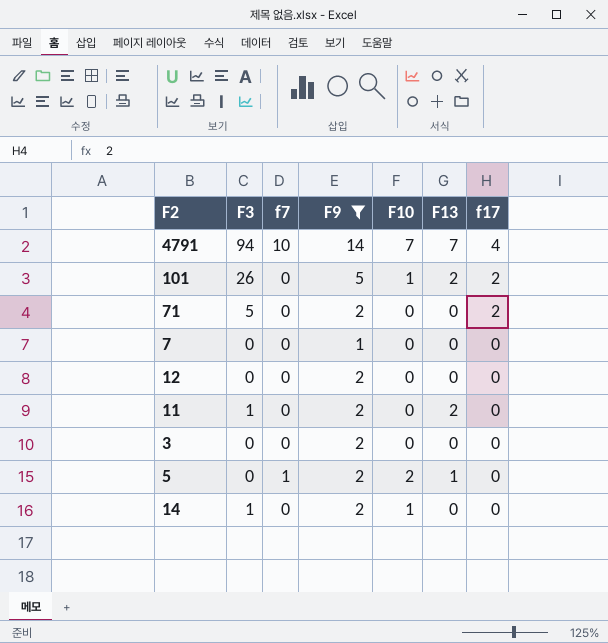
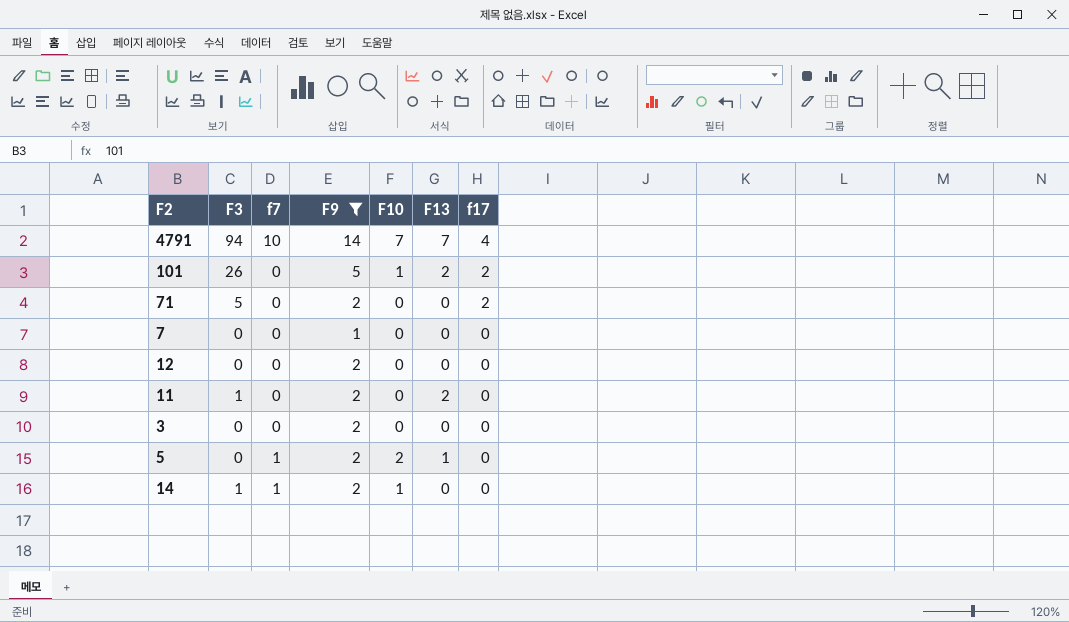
14 | f7: 0 -> 1

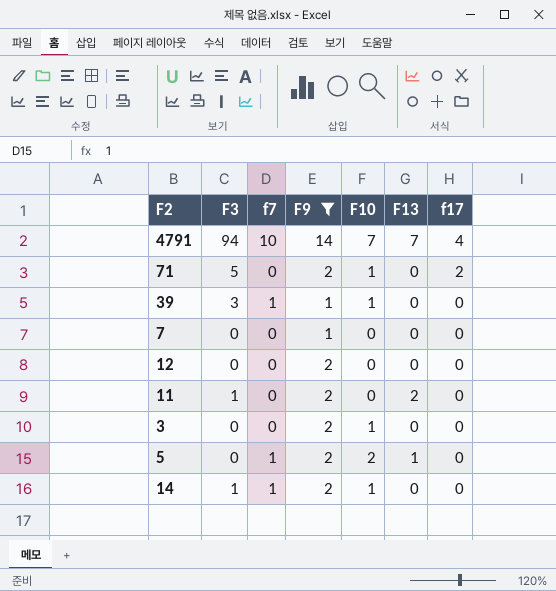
row 101: 26 | 0 | 5 | 1 | 2 | 2 -> none
71 | F10: 0 -> 1
row 39: none -> 3 | 1 | 1 | 1 | 0 | 0
3 | F10: 0 -> 1

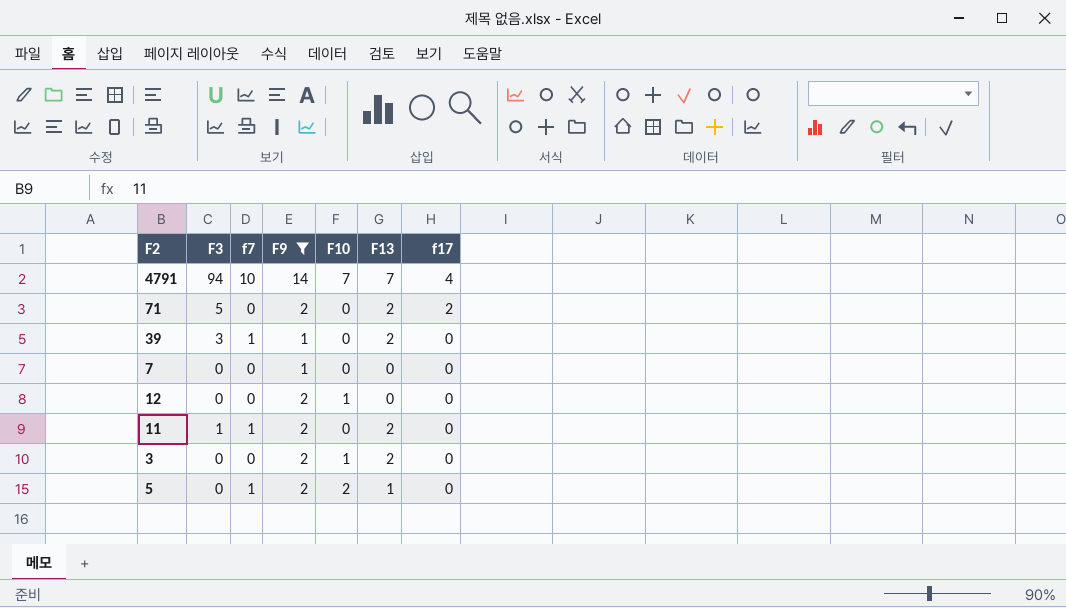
row 14: 1 | 1 | 2 | 1 | 0 | 0 -> none
71 | F10: 1 -> 0
71 | F13: 0 -> 2
39 | F10: 1 -> 0
39 | F13: 0 -> 2
12 | F10: 0 -> 1
11 | f7: 0 -> 1
3 | F13: 0 -> 2

